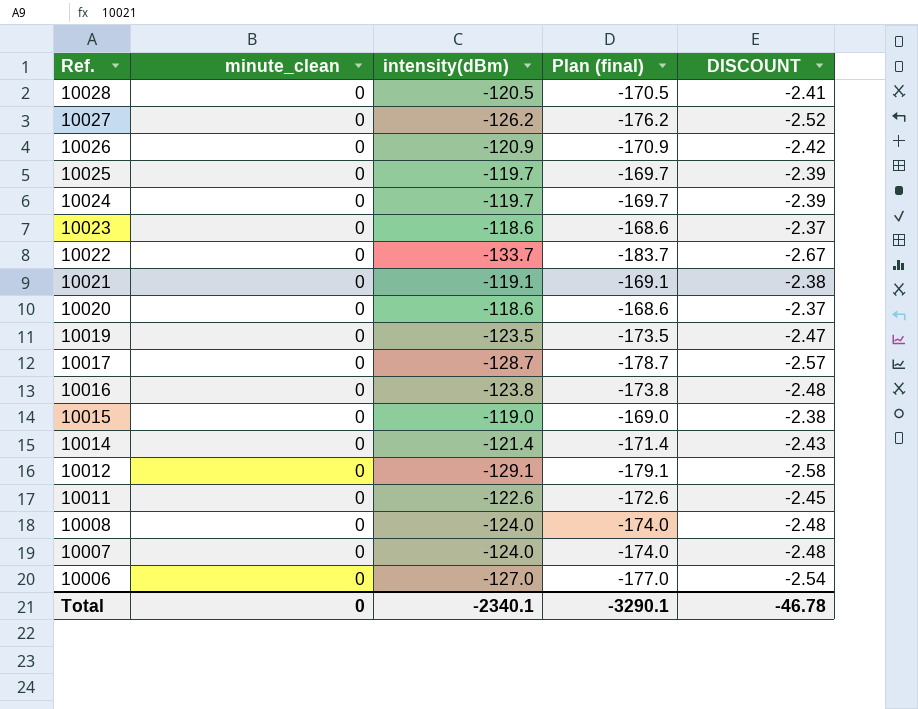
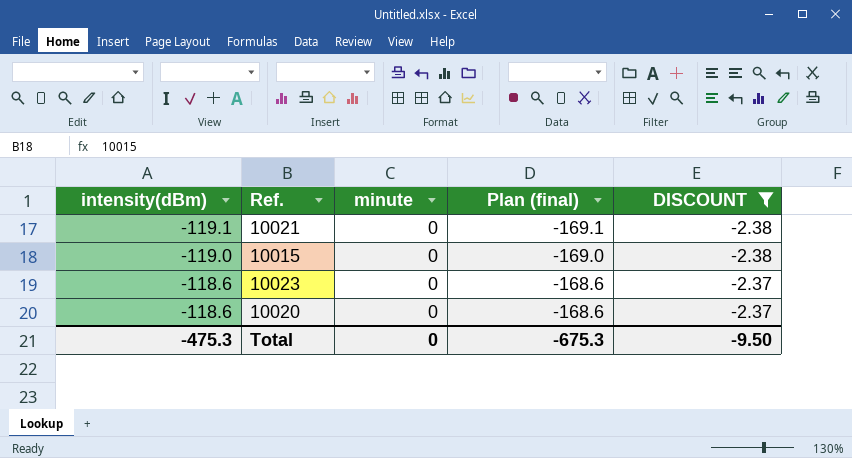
filter: none -> DISCOUNT >= -2.38
row order: Ref. descending -> intensity(dBm) ascending
column intensity(dBm) | position: 3 -> 1
column name: minute_clean -> minute
Total | intensity(dBm): -2340.1 -> -475.3
Total | Plan (final): -3290.1 -> -675.3
Total | DISCOUNT: -46.78 -> -9.50

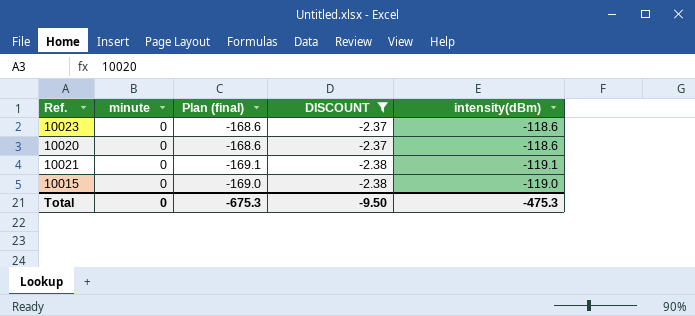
row order: intensity(dBm) ascending -> DISCOUNT descending
column intensity(dBm) | position: 1 -> 5

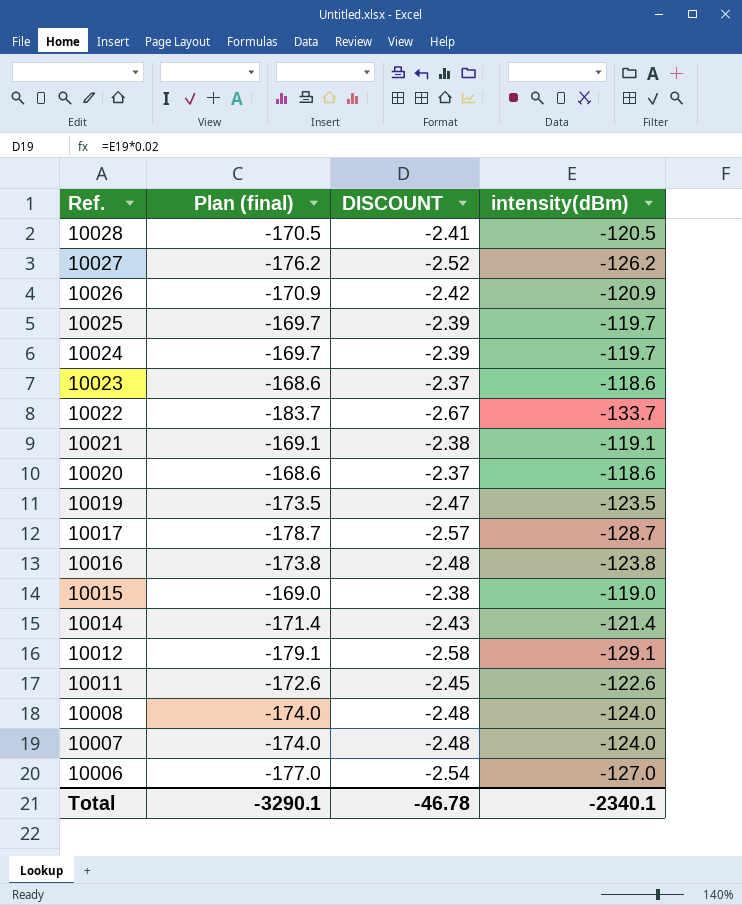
filter: DISCOUNT >= -2.38 -> none
row order: DISCOUNT descending -> Ref. descending
column minute | position: 2 -> none
Total | Plan (final): -675.3 -> -3290.1
Total | DISCOUNT: -9.50 -> -46.78
Total | intensity(dBm): -475.3 -> -2340.1

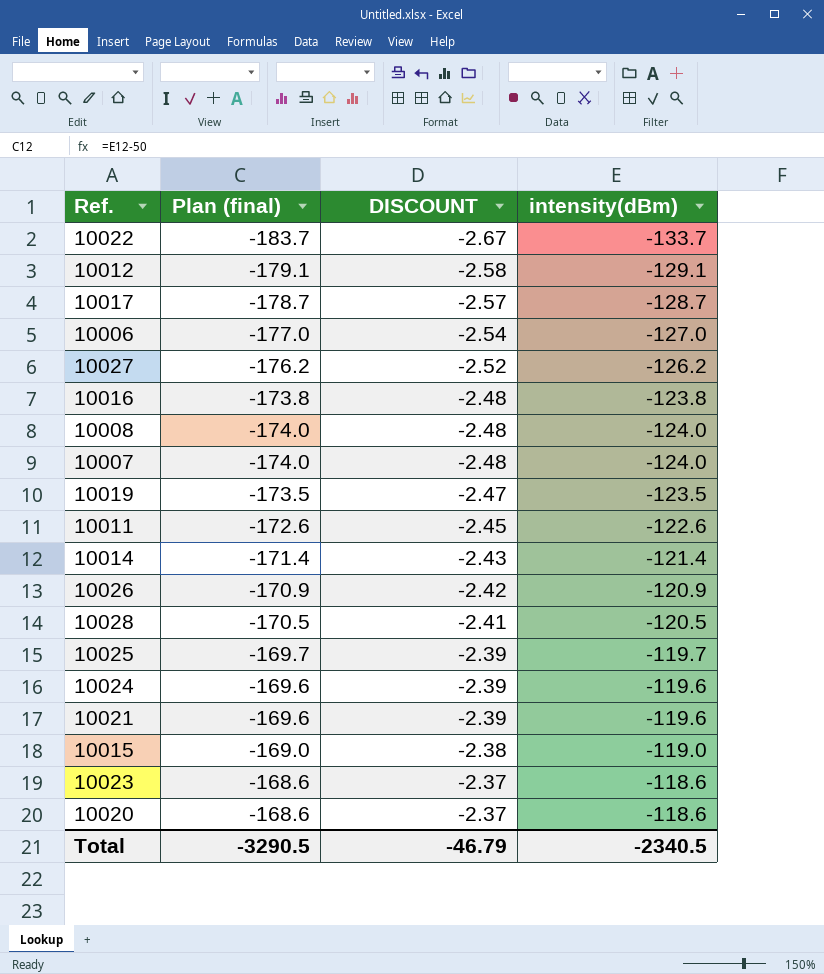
row order: Ref. descending -> DISCOUNT ascending
10024 | Plan (final): -169.7 -> -169.6
10024 | intensity(dBm): -119.7 -> -119.6
10021 | Plan (final): -169.1 -> -169.6
10021 | DISCOUNT: -2.38 -> -2.39
10021 | intensity(dBm): -119.1 -> -119.6
Total | Plan (final): -3290.1 -> -3290.5
Total | DISCOUNT: -46.78 -> -46.79
Total | intensity(dBm): -2340.1 -> -2340.5

